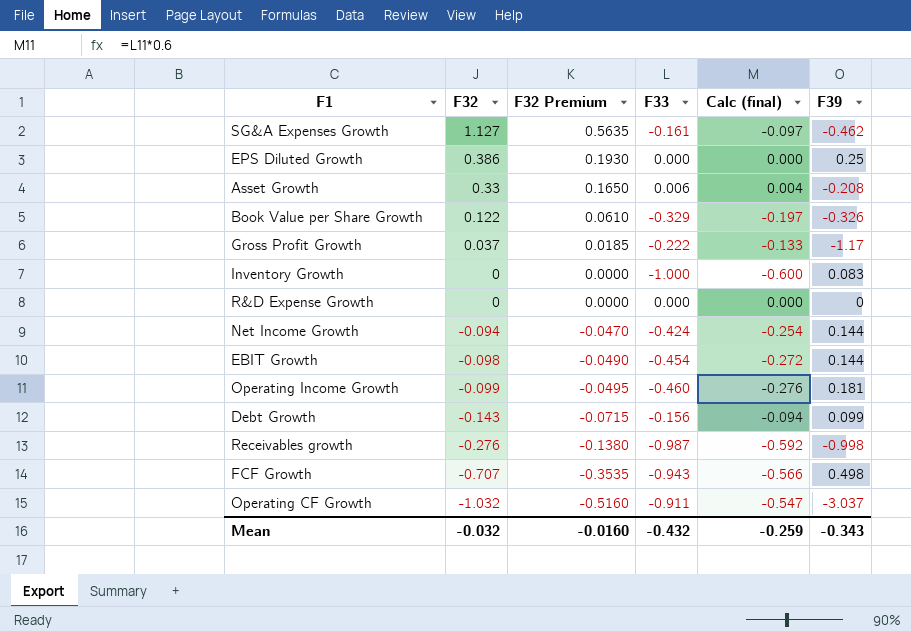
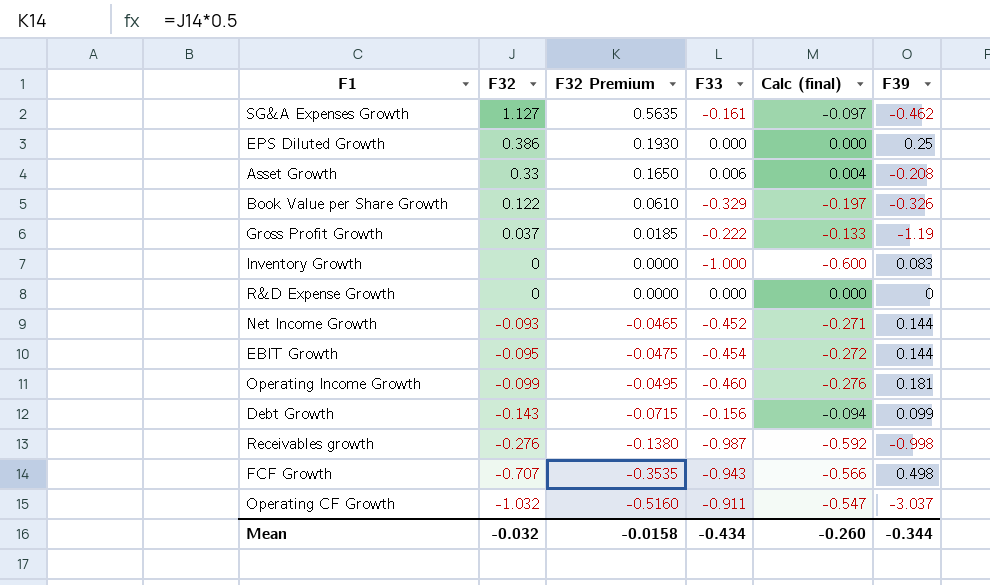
Gross Profit Growth | F39: -1.17 -> -1.19
Net Income Growth | F32: -0.094 -> -0.093
Net Income Growth | F32 Premium: -0.0470 -> -0.0465
Net Income Growth | F33: -0.424 -> -0.452
Net Income Growth | Calc (final): -0.254 -> -0.271
EBIT Growth | F32: -0.098 -> -0.095
EBIT Growth | F32 Premium: -0.0490 -> -0.0475
Mean | F32 Premium: -0.0160 -> -0.0158
Mean | F33: -0.432 -> -0.434
Mean | Calc (final): -0.259 -> -0.260
Mean | F39: -0.343 -> -0.344

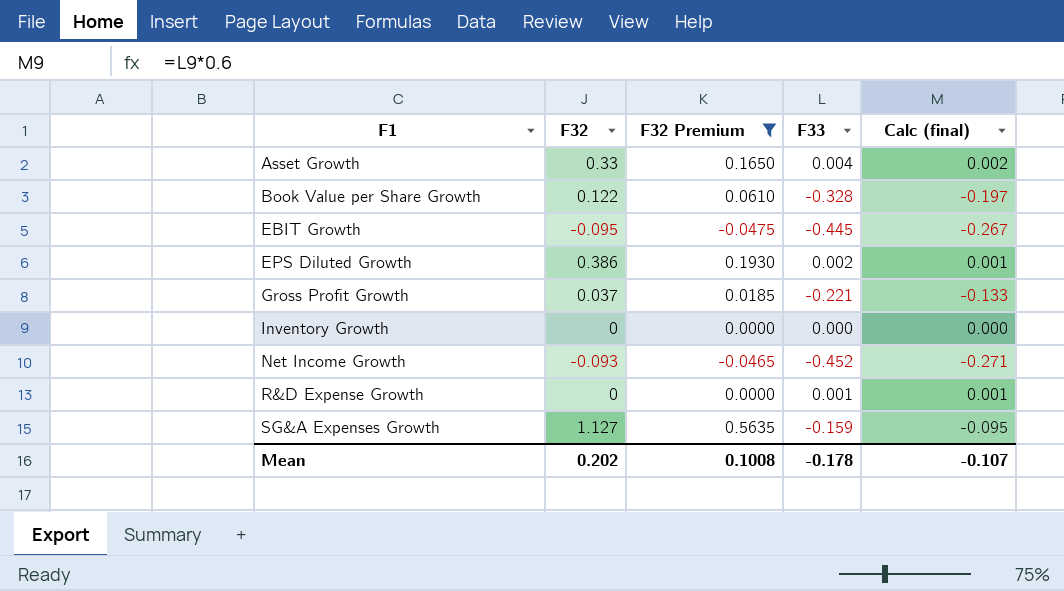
filter: none -> F32 Premium >= -0.0475
row order: F32 descending -> F1 ascending
column F39 | position: 6 -> none
Asset Growth | F33: 0.006 -> 0.004
Asset Growth | Calc (final): 0.004 -> 0.002
Book Value per Share Growth | F33: -0.329 -> -0.328
EBIT Growth | F33: -0.454 -> -0.445
EBIT Growth | Calc (final): -0.272 -> -0.267
EPS Diluted Growth | F33: 0.000 -> 0.002
EPS Diluted Growth | Calc (final): 0.000 -> 0.001
Gross Profit Growth | F33: -0.222 -> -0.221
Inventory Growth | F33: -1.000 -> 0.000
Inventory Growth | Calc (final): -0.600 -> 0.000
R&D Expense Growth | F33: 0.000 -> 0.001
R&D Expense Growth | Calc (final): 0.000 -> 0.001
SG&A Expenses Growth | F33: -0.161 -> -0.159
SG&A Expenses Growth | Calc (final): -0.097 -> -0.095
Mean | F32: -0.032 -> 0.202
Mean | F32 Premium: -0.0158 -> 0.1008
Mean | F33: -0.434 -> -0.178
Mean | Calc (final): -0.260 -> -0.107

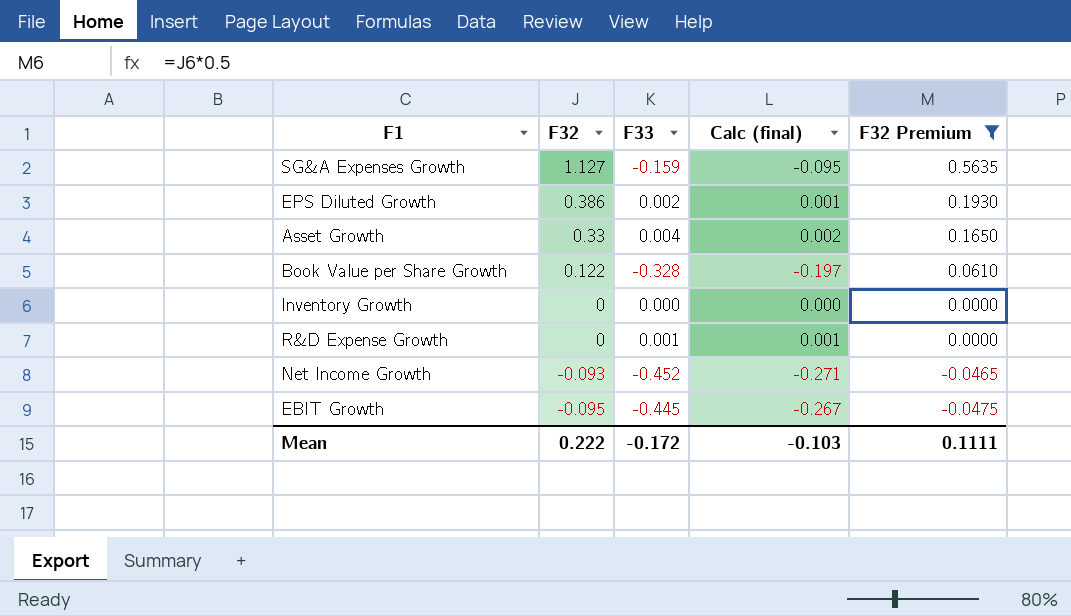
row order: F1 ascending -> F32 descending
column F32 Premium | position: 3 -> 5
row Gross Profit Growth: 0.037 | 0.0185 | -0.221 | -0.133 -> none
Mean | F32: 0.202 -> 0.222
Mean | F33: -0.178 -> -0.172
Mean | Calc (final): -0.107 -> -0.103
Mean | F32 Premium: 0.1008 -> 0.1111

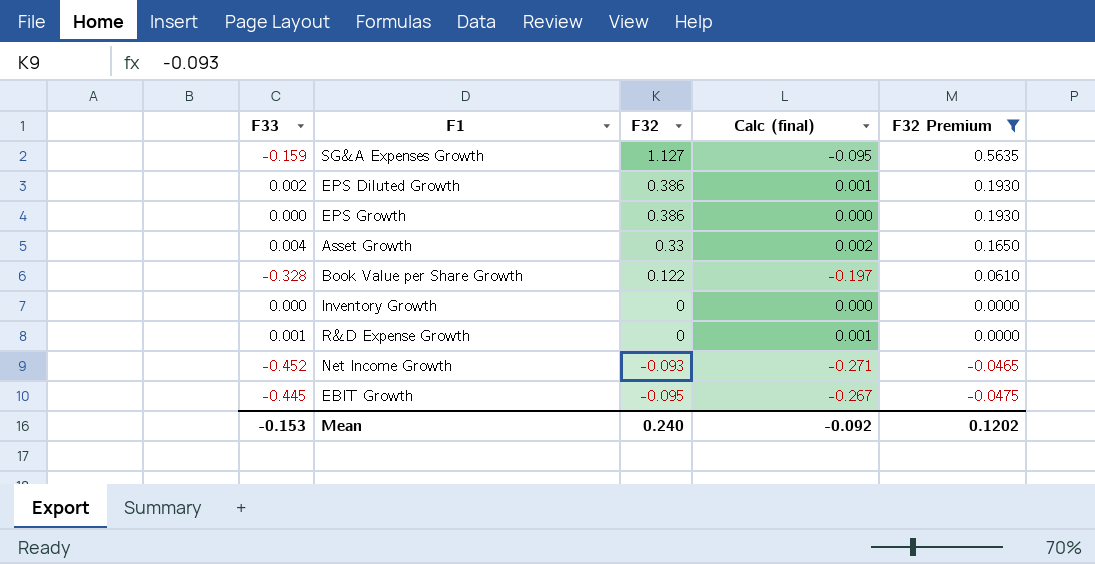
column F33 | position: 3 -> 1
row EPS Growth: none -> 0.000 | 0.386 | 0.000 | 0.1930
Mean | F33: -0.172 -> -0.153
Mean | F32: 0.222 -> 0.240
Mean | Calc (final): -0.103 -> -0.092
Mean | F32 Premium: 0.1111 -> 0.1202

